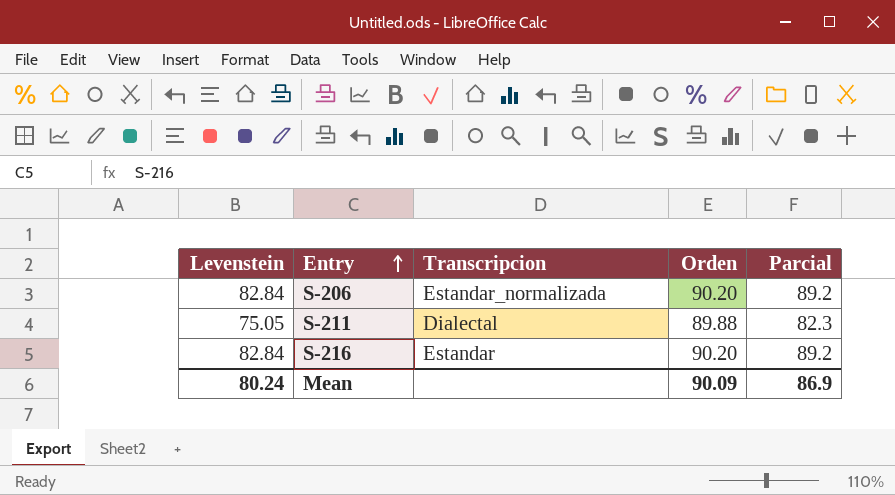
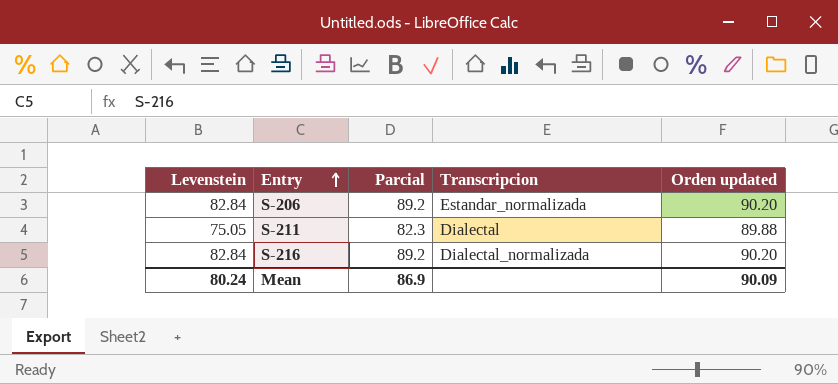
column Parcial | position: 5 -> 3
column name: Orden -> Orden updated
S-216 | Transcripcion: Estandar -> Dialectal_normalizada

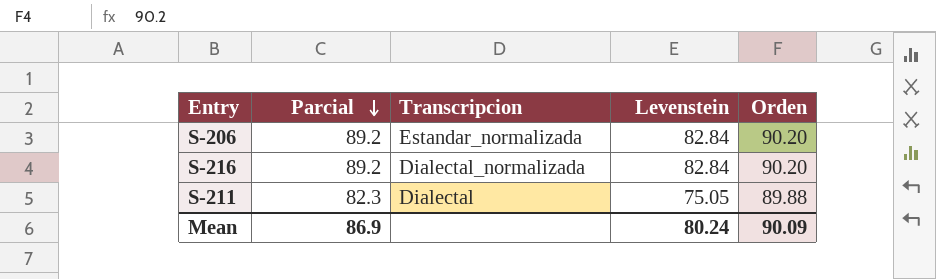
row order: Entry ascending -> Parcial descending
column Levenstein | position: 1 -> 4
column name: Orden updated -> Orden

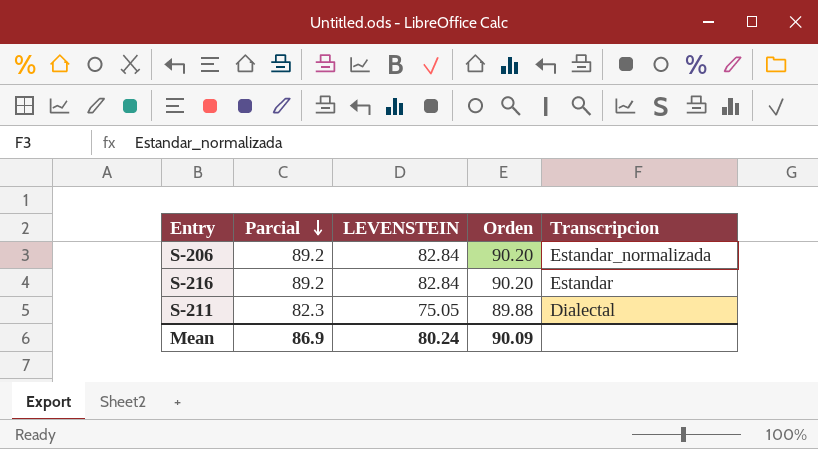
column name: Levenstein -> LEVENSTEIN
column Transcripcion | position: 3 -> 5
S-216 | Transcripcion: Dialectal_normalizada -> Estandar

